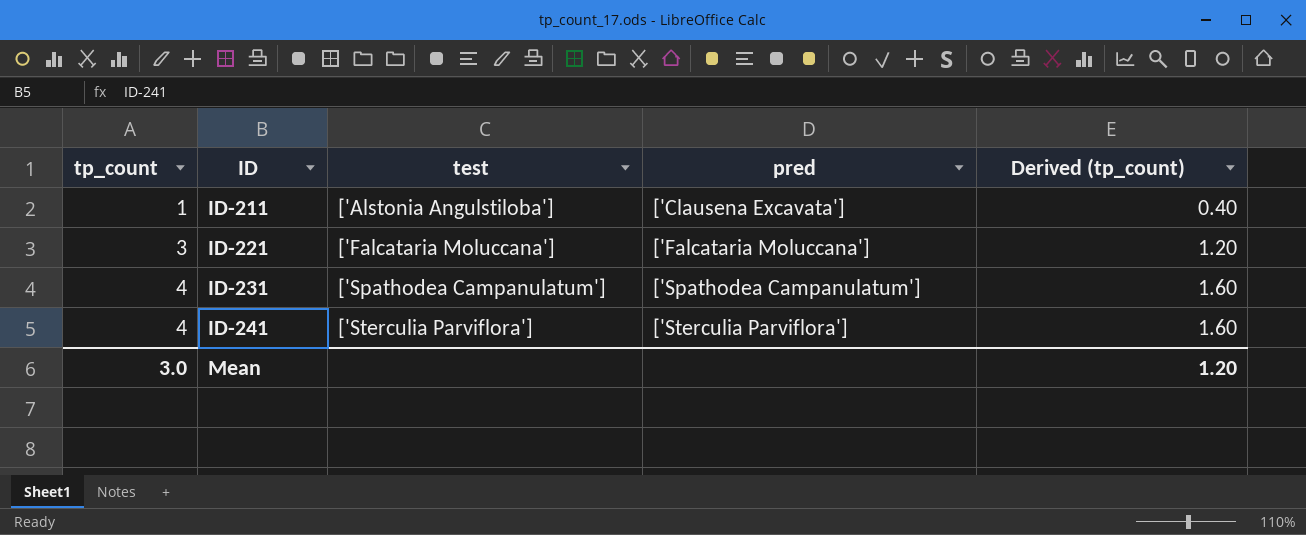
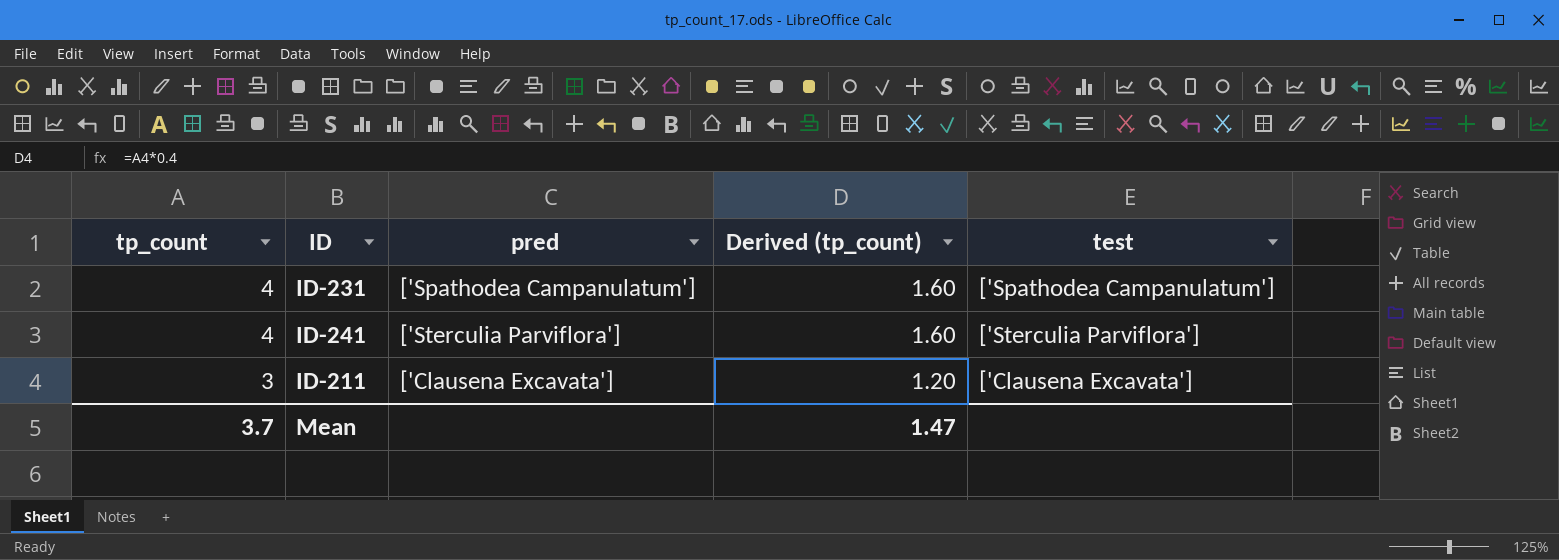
row order: tp_count ascending -> tp_count descending
column test | position: 3 -> 5
row ID-221: 3 | ['Falcataria Moluccana'] | ['Falcataria Moluccana'] | 1.20 -> none
ID-211 | tp_count: 1 -> 3
ID-211 | Derived (tp_count): 0.40 -> 1.20
ID-211 | test: ['Alstonia Angulstiloba'] -> ['Clausena Excavata']
Mean | tp_count: 3.0 -> 3.7
Mean | Derived (tp_count): 1.20 -> 1.47

